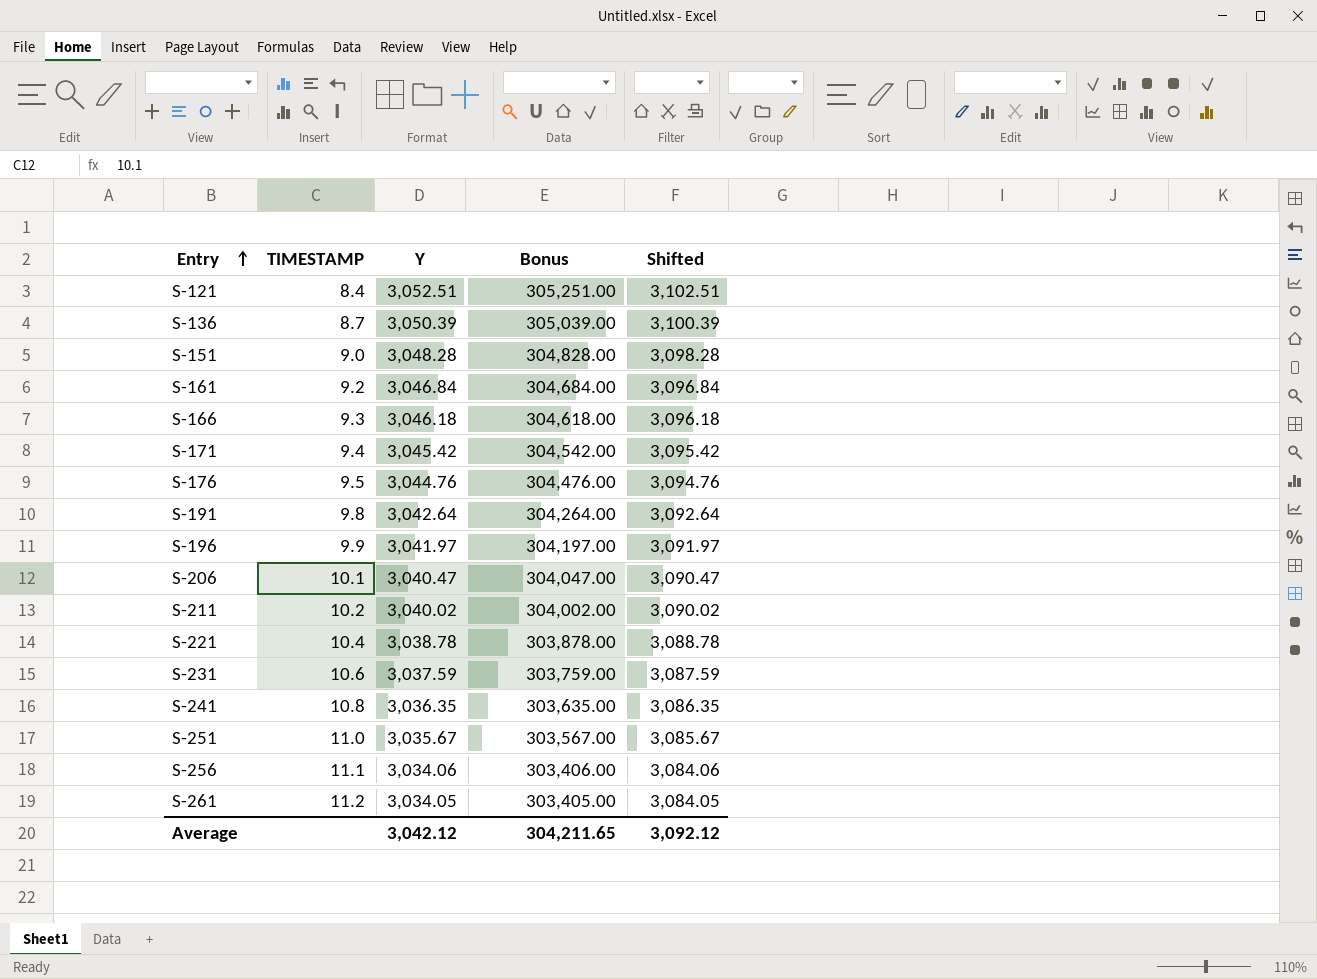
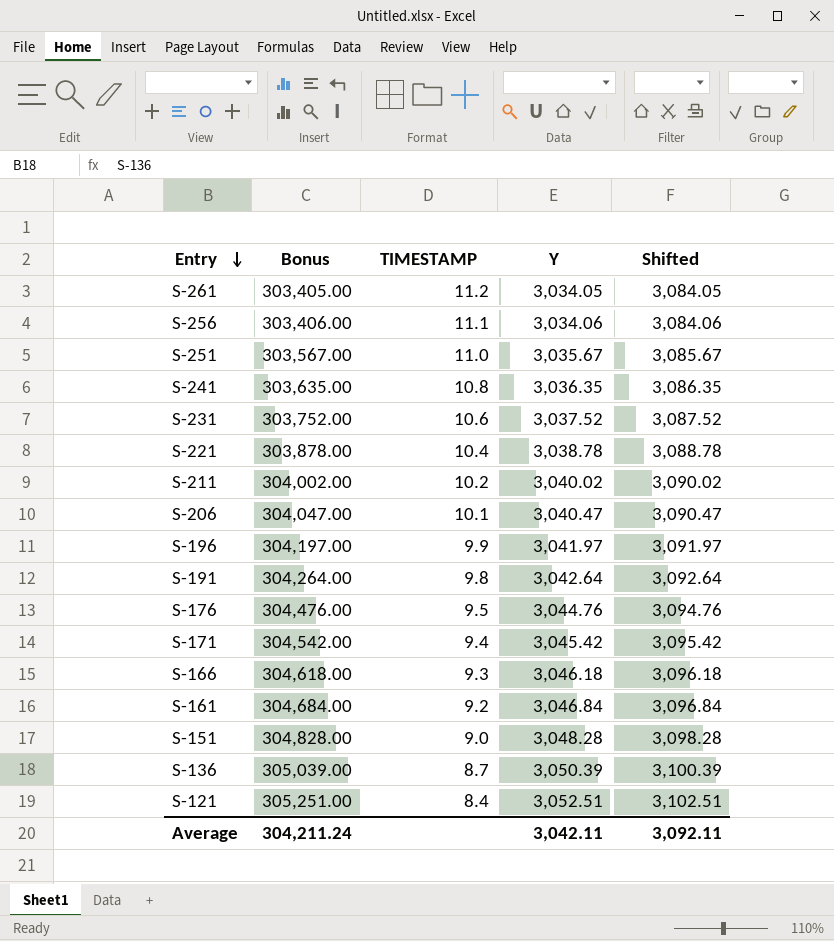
row order: Entry ascending -> Entry descending
column Bonus | position: 4 -> 2
S-231 | Bonus: 303,759.00 -> 303,752.00
S-231 | Y: 3,037.59 -> 3,037.52
S-231 | Shifted: 3,087.59 -> 3,087.52
Average | Bonus: 304,211.65 -> 304,211.24
Average | Y: 3,042.12 -> 3,042.11
Average | Shifted: 3,092.12 -> 3,092.11

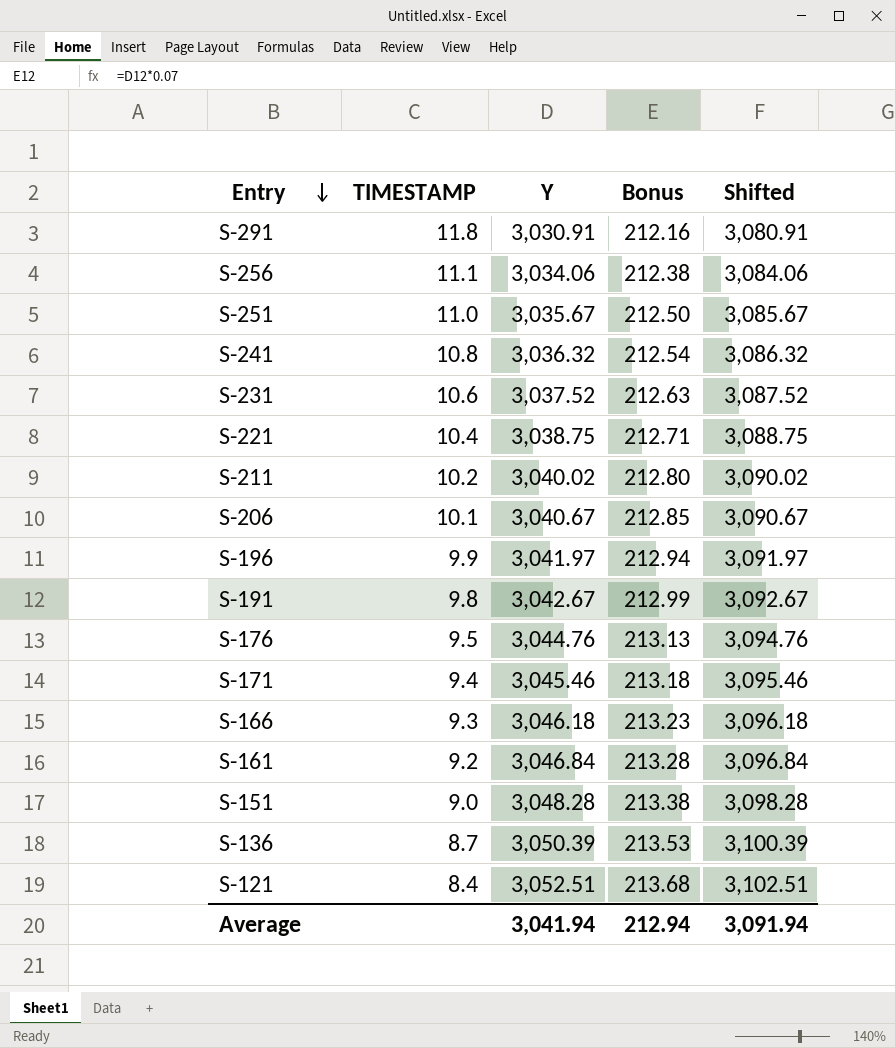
column Bonus | formula: [Y] * 100 -> [Y] * 0.07
column Bonus | position: 2 -> 4
row S-261: 303,405.00 | 11.2 | 3,034.05 | 3,084.05 -> none
row S-291: none -> 11.8 | 3,030.91 | 212.16 | 3,080.91
S-241 | Y: 3,036.35 -> 3,036.32
S-241 | Shifted: 3,086.35 -> 3,086.32
S-221 | Y: 3,038.78 -> 3,038.75
S-221 | Shifted: 3,088.78 -> 3,088.75
S-206 | Y: 3,040.47 -> 3,040.67
S-206 | Shifted: 3,090.47 -> 3,090.67
S-191 | Y: 3,042.64 -> 3,042.67
S-191 | Shifted: 3,092.64 -> 3,092.67
S-171 | Y: 3,045.42 -> 3,045.46
S-171 | Shifted: 3,095.42 -> 3,095.46
Average | Y: 3,042.11 -> 3,041.94
Average | Bonus: 304,211.24 -> 212.94
Average | Shifted: 3,092.11 -> 3,091.94

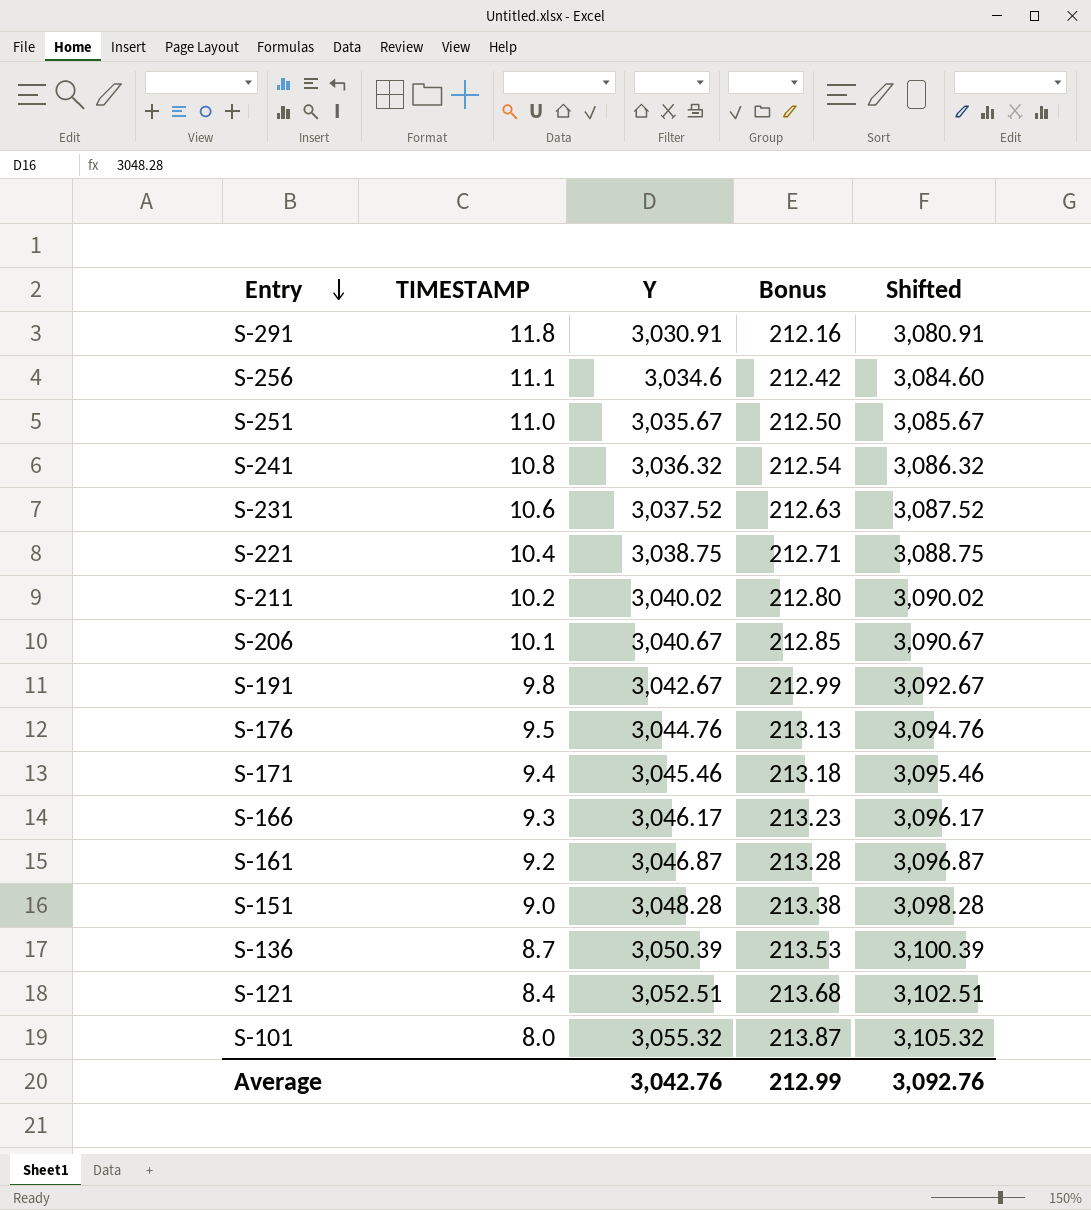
row S-196: 9.9 | 3,041.97 | 212.94 | 3,091.97 -> none
S-256 | Y: 3,034.06 -> 3,034.6
S-256 | Bonus: 212.38 -> 212.42
S-256 | Shifted: 3,084.06 -> 3,084.60
S-166 | Y: 3,046.18 -> 3,046.17
S-166 | Shifted: 3,096.18 -> 3,096.17
S-161 | Y: 3,046.84 -> 3,046.87
S-161 | Shifted: 3,096.84 -> 3,096.87
row S-101: none -> 8.0 | 3,055.32 | 213.87 | 3,105.32
Average | Y: 3,041.94 -> 3,042.76
Average | Bonus: 212.94 -> 212.99
Average | Shifted: 3,091.94 -> 3,092.76

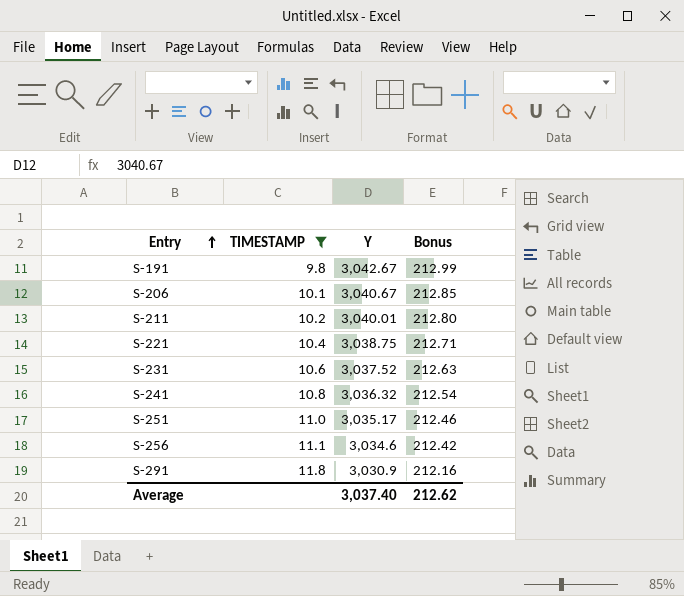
filter: none -> TIMESTAMP >= 9.8
row order: Entry descending -> Entry ascending
column Shifted | formula: [Y] + 50 -> none
S-211 | Y: 3,040.02 -> 3,040.01
S-251 | Y: 3,035.67 -> 3,035.17
S-251 | Bonus: 212.50 -> 212.46
S-291 | Y: 3,030.91 -> 3,030.9
Average | Y: 3,042.76 -> 3,037.40
Average | Bonus: 212.99 -> 212.62

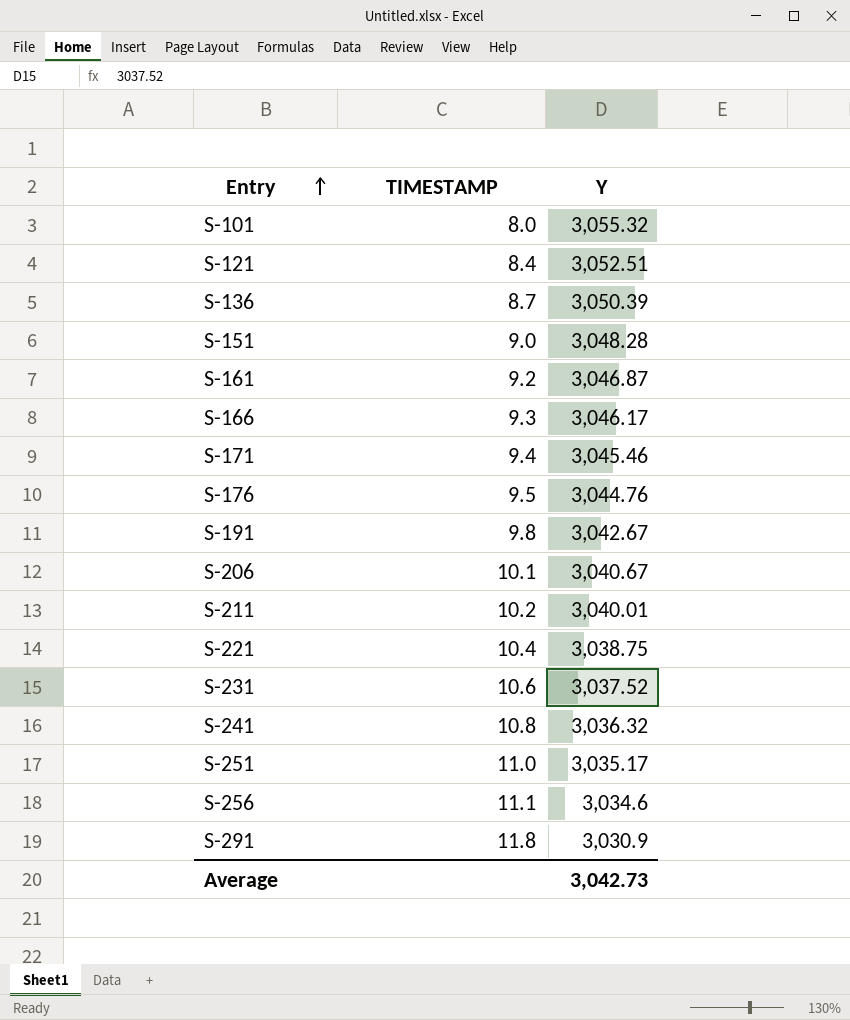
filter: TIMESTAMP >= 9.8 -> none
column Bonus | formula: [Y] * 0.07 -> none
Average | Y: 3,037.40 -> 3,042.73

